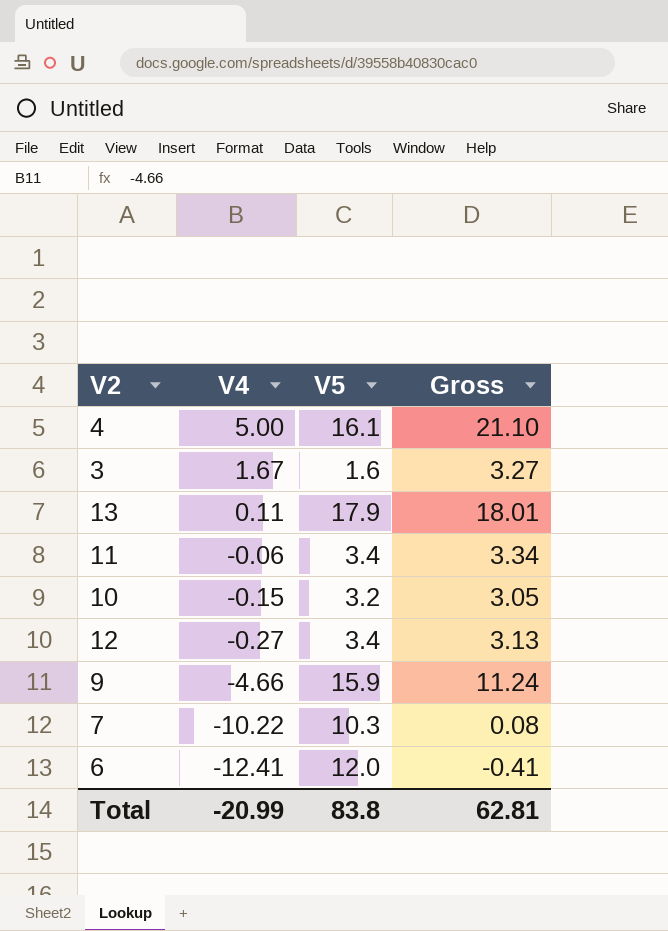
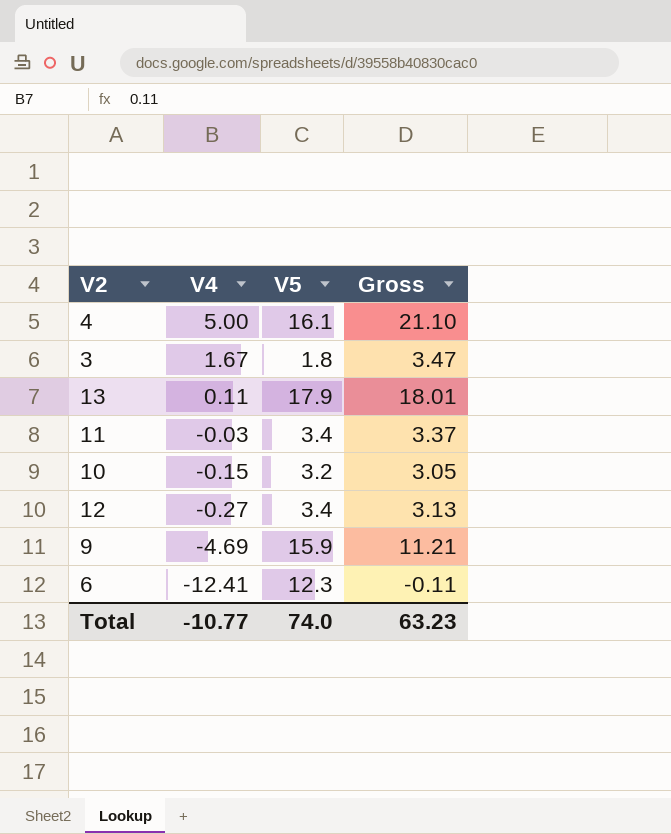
row 7: -10.22 | 10.3 | 0.08 -> none
3 | V5: 1.6 -> 1.8
3 | Gross: 3.27 -> 3.47
11 | V4: -0.06 -> -0.03
11 | Gross: 3.34 -> 3.37
9 | V4: -4.66 -> -4.69
9 | Gross: 11.24 -> 11.21
6 | V5: 12.0 -> 12.3
6 | Gross: -0.41 -> -0.11
Total | V4: -20.99 -> -10.77
Total | V5: 83.8 -> 74.0
Total | Gross: 62.81 -> 63.23

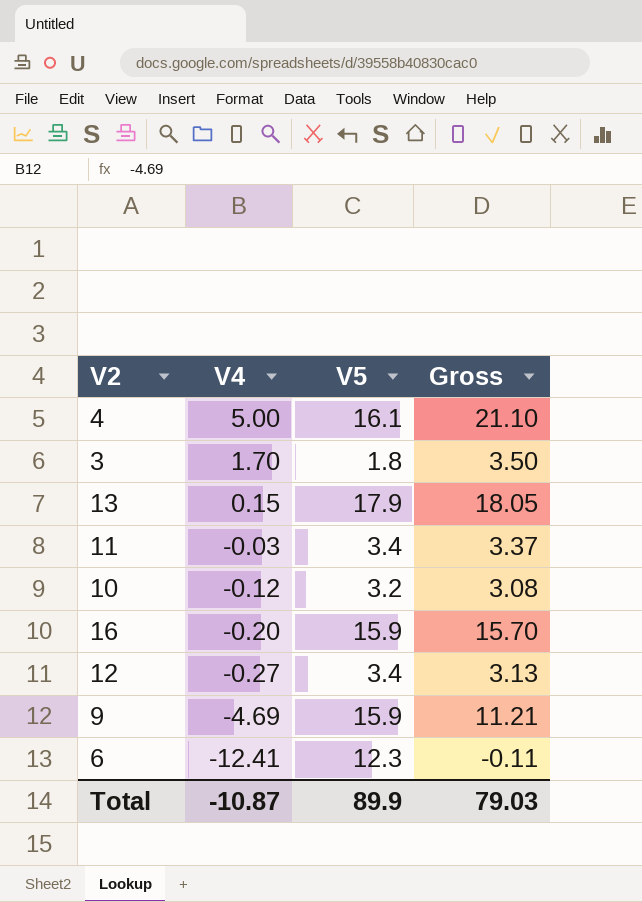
3 | V4: 1.67 -> 1.70
3 | Gross: 3.47 -> 3.50
13 | V4: 0.11 -> 0.15
13 | Gross: 18.01 -> 18.05
10 | V4: -0.15 -> -0.12
10 | Gross: 3.05 -> 3.08
row 16: none -> -0.20 | 15.9 | 15.70
Total | V4: -10.77 -> -10.87
Total | V5: 74.0 -> 89.9
Total | Gross: 63.23 -> 79.03

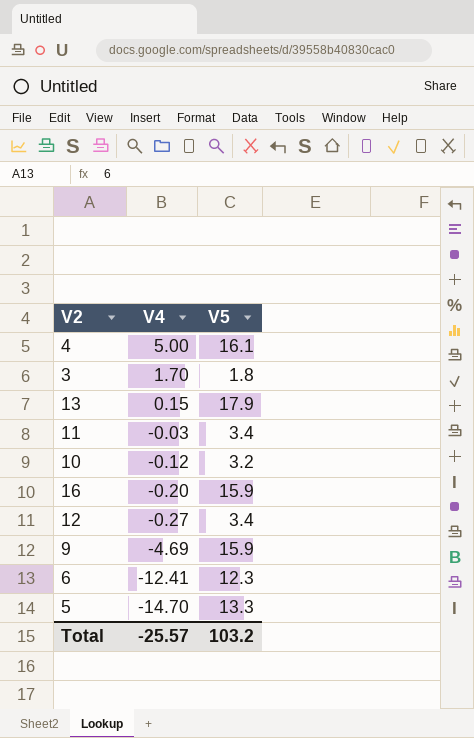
column Gross | formula: [V4] + [V5] -> none
row 5: none -> -14.70 | 13.3
Total | V4: -10.87 -> -25.57
Total | V5: 89.9 -> 103.2

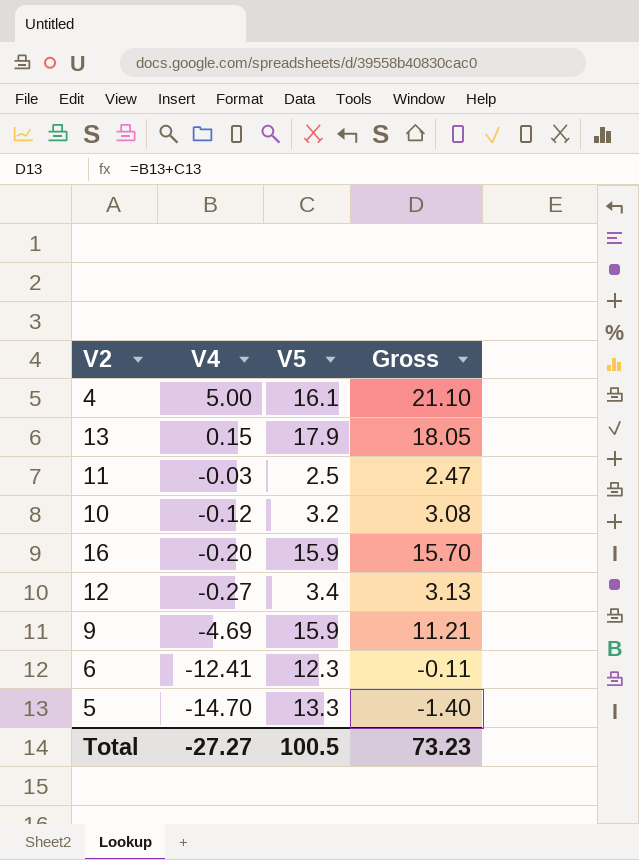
column Gross | formula: none -> [V4] + [V5]
row 3: 1.70 | 1.8 -> none
11 | V5: 3.4 -> 2.5
Total | V4: -25.57 -> -27.27
Total | V5: 103.2 -> 100.5

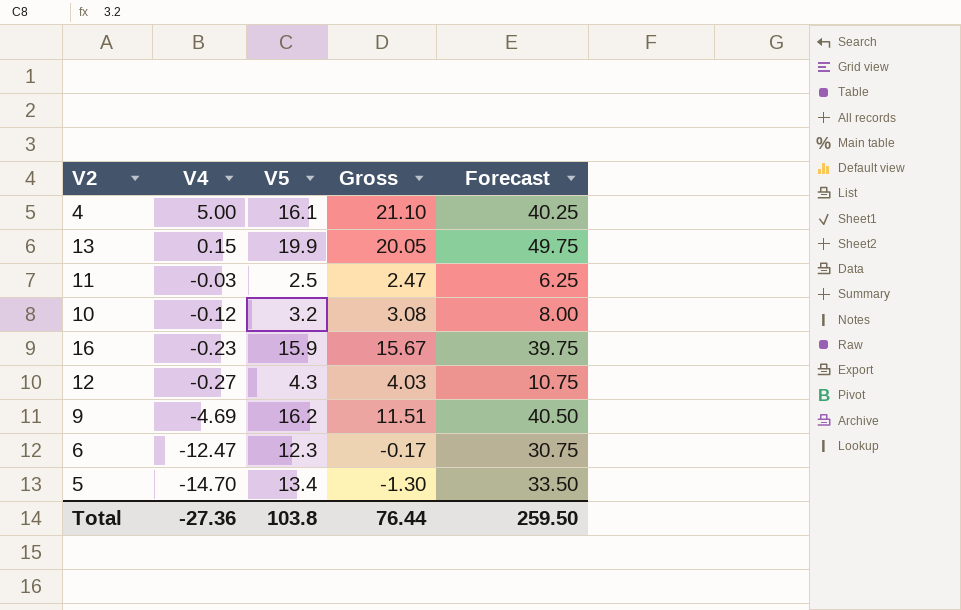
column Forecast | formula: none -> [V5] * 2.5
13 | V5: 17.9 -> 19.9
13 | Gross: 18.05 -> 20.05
16 | V4: -0.20 -> -0.23
16 | Gross: 15.70 -> 15.67
12 | V5: 3.4 -> 4.3
12 | Gross: 3.13 -> 4.03
9 | V5: 15.9 -> 16.2
9 | Gross: 11.21 -> 11.51
6 | V4: -12.41 -> -12.47
6 | Gross: -0.11 -> -0.17
5 | V5: 13.3 -> 13.4
5 | Gross: -1.40 -> -1.30
Total | V4: -27.27 -> -27.36
Total | V5: 100.5 -> 103.8
Total | Gross: 73.23 -> 76.44

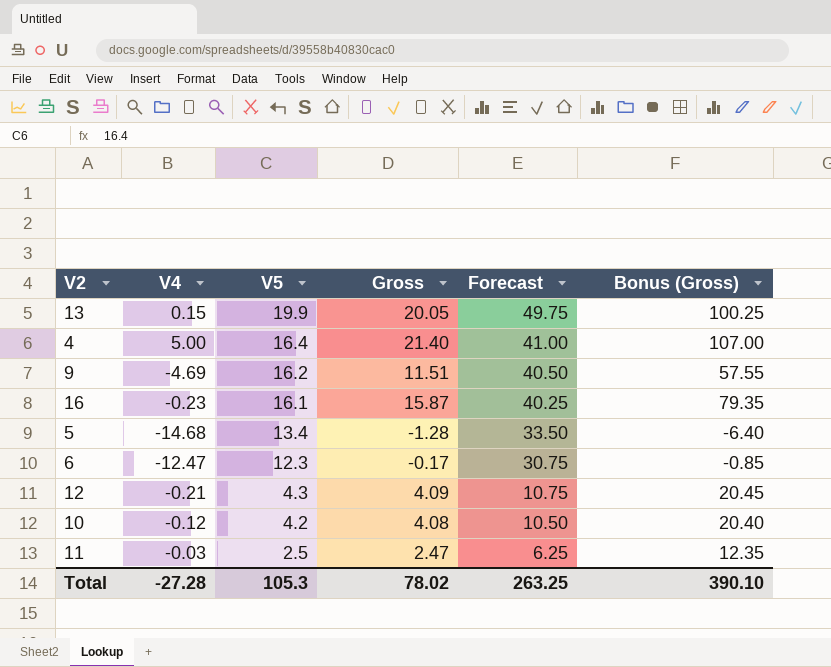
row order: V4 descending -> V5 descending
column Bonus (Gross) | formula: none -> [Gross] * 5
4 | V5: 16.1 -> 16.4
4 | Gross: 21.10 -> 21.40
4 | Forecast: 40.25 -> 41.00
16 | V5: 15.9 -> 16.1
16 | Gross: 15.67 -> 15.87
16 | Forecast: 39.75 -> 40.25
5 | V4: -14.70 -> -14.68
5 | Gross: -1.30 -> -1.28
12 | V4: -0.27 -> -0.21
12 | Gross: 4.03 -> 4.09
10 | V5: 3.2 -> 4.2
10 | Gross: 3.08 -> 4.08
10 | Forecast: 8.00 -> 10.50
Total | V4: -27.36 -> -27.28
Total | V5: 103.8 -> 105.3
Total | Gross: 76.44 -> 78.02
Total | Forecast: 259.50 -> 263.25

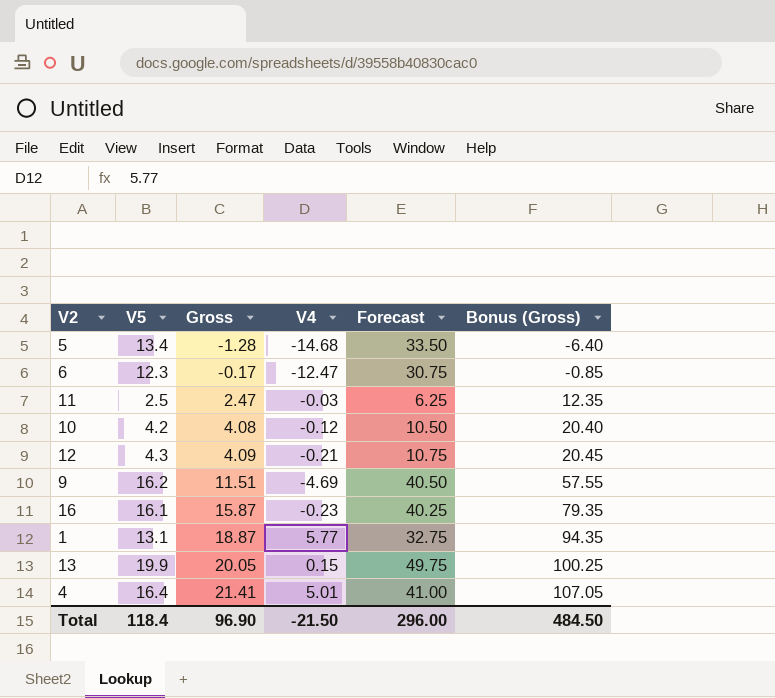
row order: V5 descending -> Gross ascending
column V4 | position: 2 -> 4
row 1: none -> 13.1 | 18.87 | 5.77 | 32.75 | 94.35
4 | Gross: 21.40 -> 21.41
4 | V4: 5.00 -> 5.01
4 | Bonus (Gross): 107.00 -> 107.05
Total | V5: 105.3 -> 118.4
Total | Gross: 78.02 -> 96.90
Total | V4: -27.28 -> -21.50
Total | Forecast: 263.25 -> 296.00
Total | Bonus (Gross): 390.10 -> 484.50

